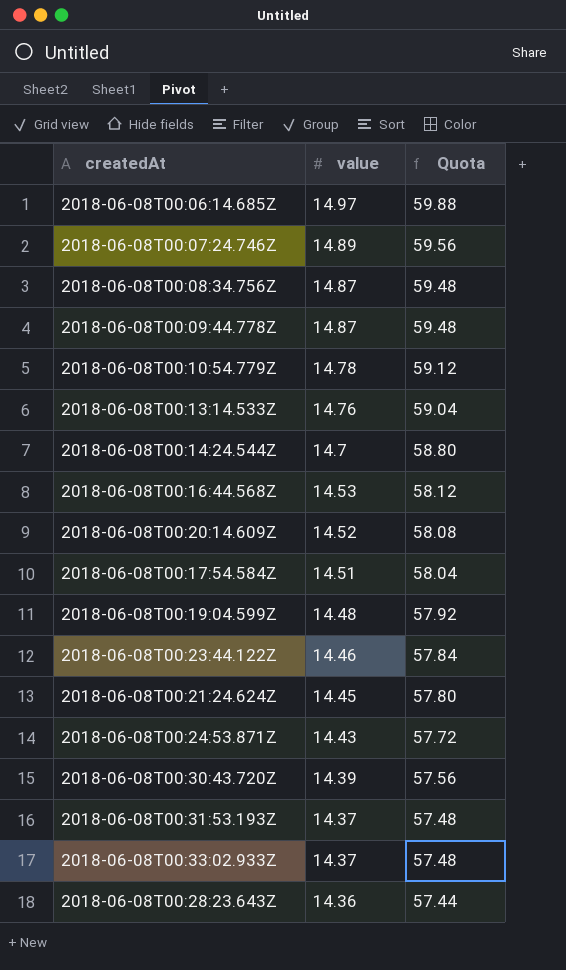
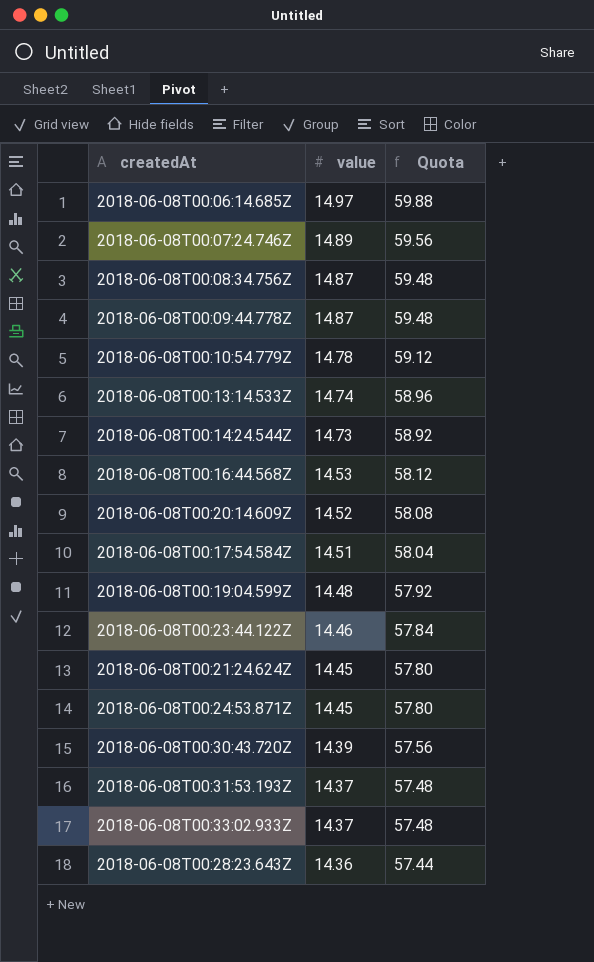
2018-06-08T00:13:14.533Z | value: 14.76 -> 14.74
2018-06-08T00:13:14.533Z | Quota: 59.04 -> 58.96
2018-06-08T00:14:24.544Z | value: 14.7 -> 14.73
2018-06-08T00:14:24.544Z | Quota: 58.80 -> 58.92
2018-06-08T00:24:53.871Z | value: 14.43 -> 14.45
2018-06-08T00:24:53.871Z | Quota: 57.72 -> 57.80

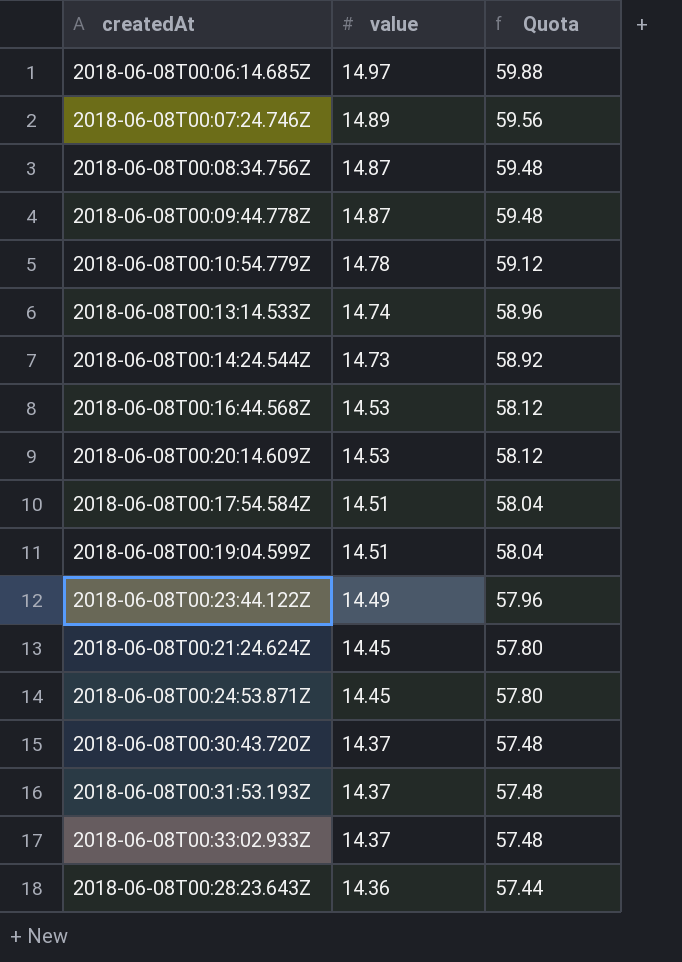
2018-06-08T00:20:14.609Z | value: 14.52 -> 14.53
2018-06-08T00:20:14.609Z | Quota: 58.08 -> 58.12
2018-06-08T00:19:04.599Z | value: 14.48 -> 14.51
2018-06-08T00:19:04.599Z | Quota: 57.92 -> 58.04
2018-06-08T00:23:44.122Z | value: 14.46 -> 14.49
2018-06-08T00:23:44.122Z | Quota: 57.84 -> 57.96
2018-06-08T00:30:43.720Z | value: 14.39 -> 14.37
2018-06-08T00:30:43.720Z | Quota: 57.56 -> 57.48

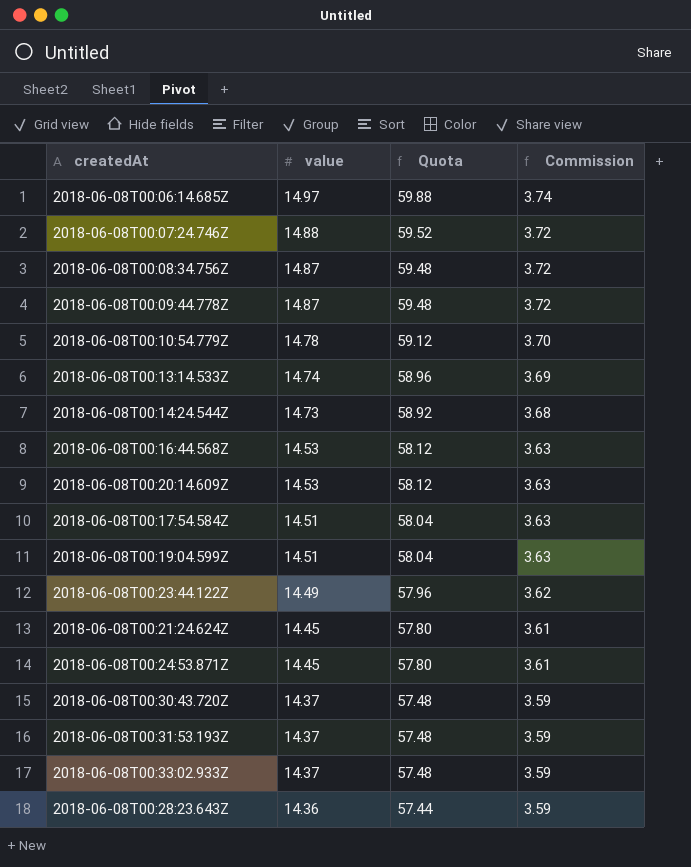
column Commission | formula: none -> [value] * 0.25
2018-06-08T00:07:24.746Z | value: 14.89 -> 14.88
2018-06-08T00:07:24.746Z | Quota: 59.56 -> 59.52

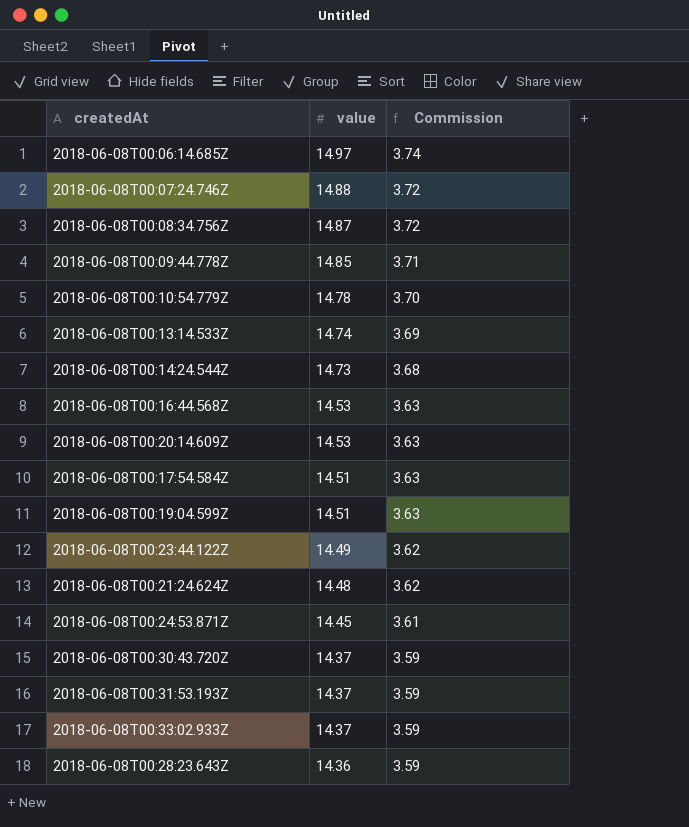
column Quota | formula: [value] * 4 -> none
2018-06-08T00:09:44.778Z | value: 14.87 -> 14.85
2018-06-08T00:09:44.778Z | Commission: 3.72 -> 3.71
2018-06-08T00:21:24.624Z | value: 14.45 -> 14.48
2018-06-08T00:21:24.624Z | Commission: 3.61 -> 3.62

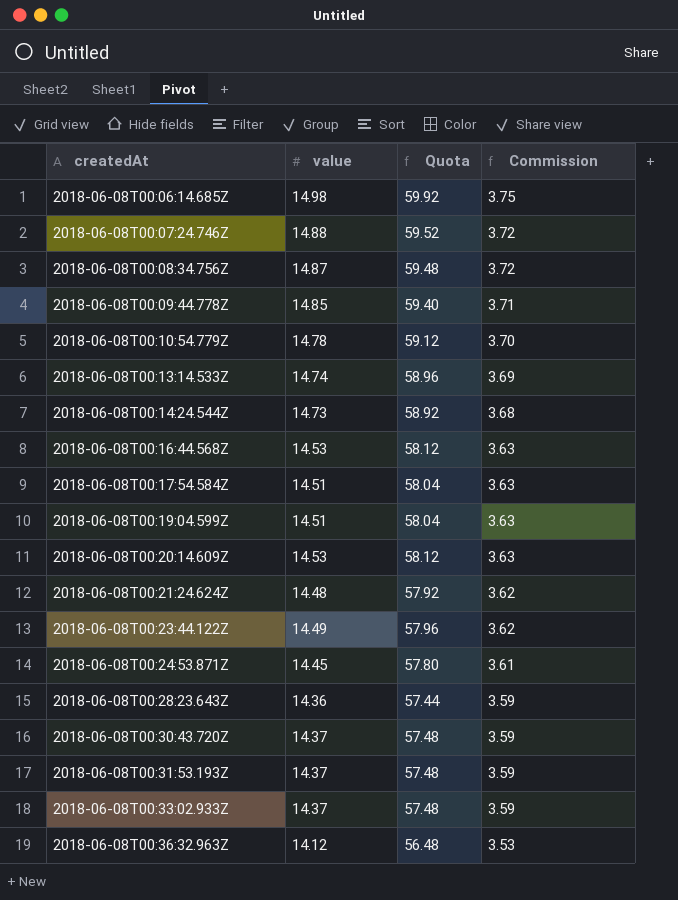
row order: value descending -> createdAt ascending
column Quota | formula: none -> [value] * 4
2018-06-08T00:06:14.685Z | value: 14.97 -> 14.98
2018-06-08T00:06:14.685Z | Commission: 3.74 -> 3.75
row 2018-06-08T00:36:32.963Z: none -> 14.12 | 56.48 | 3.53

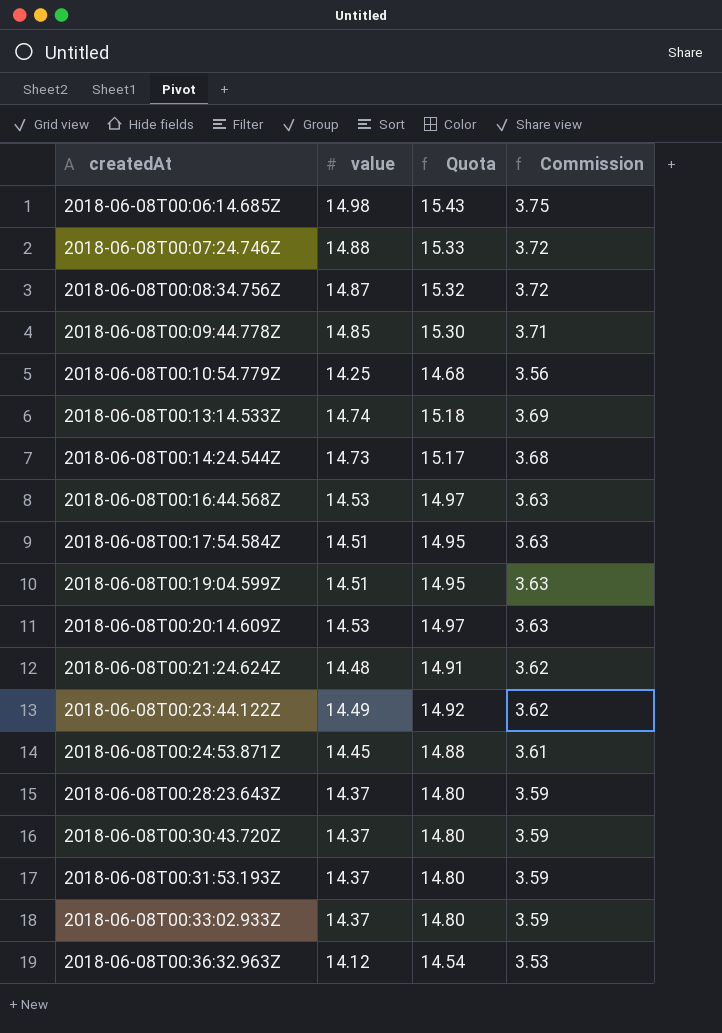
column Quota | formula: [value] * 4 -> [value] * 1.03
2018-06-08T00:10:54.779Z | value: 14.78 -> 14.25
2018-06-08T00:10:54.779Z | Commission: 3.70 -> 3.56
2018-06-08T00:28:23.643Z | value: 14.36 -> 14.37

